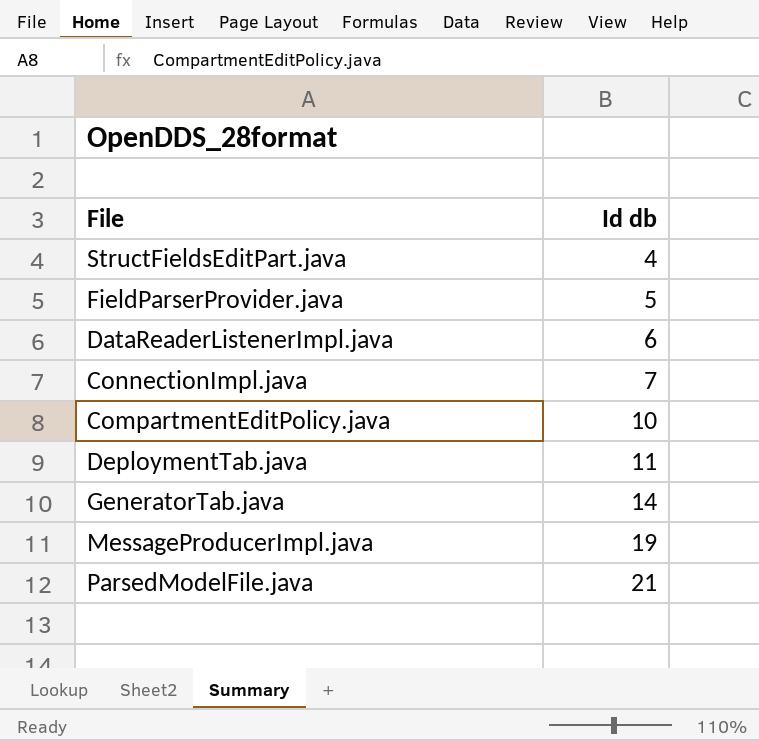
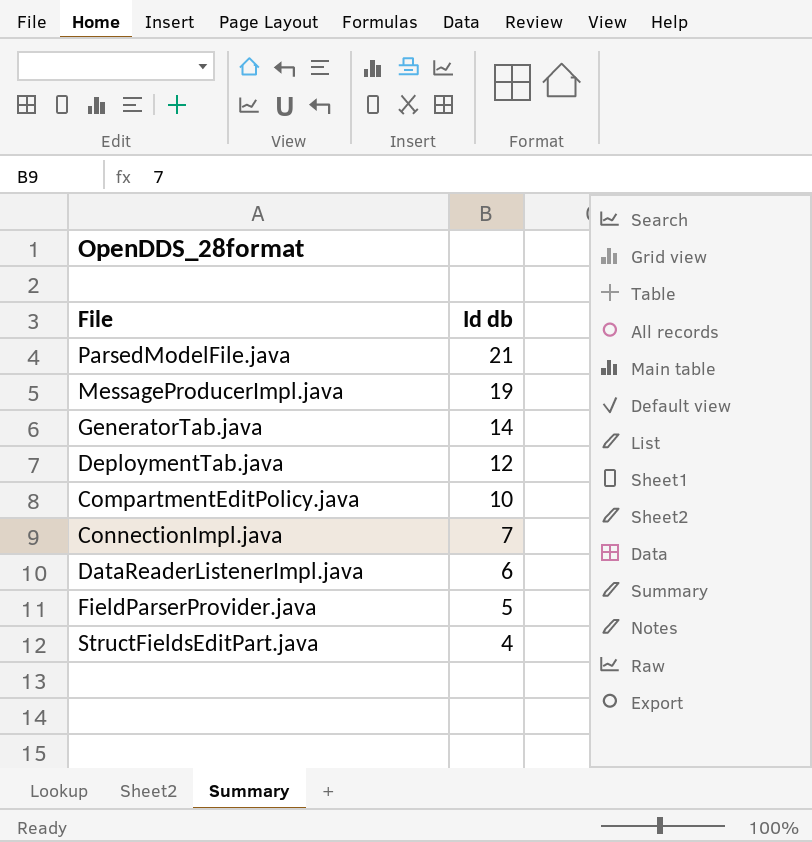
row order: Id db ascending -> Id db descending
DeploymentTab.java | Id db: 11 -> 12

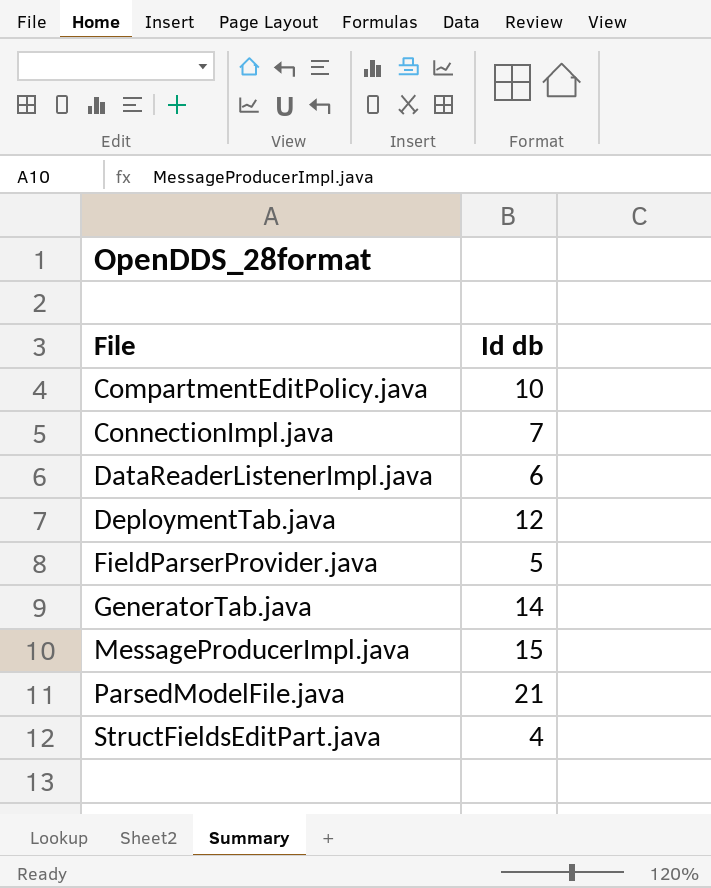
row order: Id db descending -> File ascending
MessageProducerImpl.java | Id db: 19 -> 15

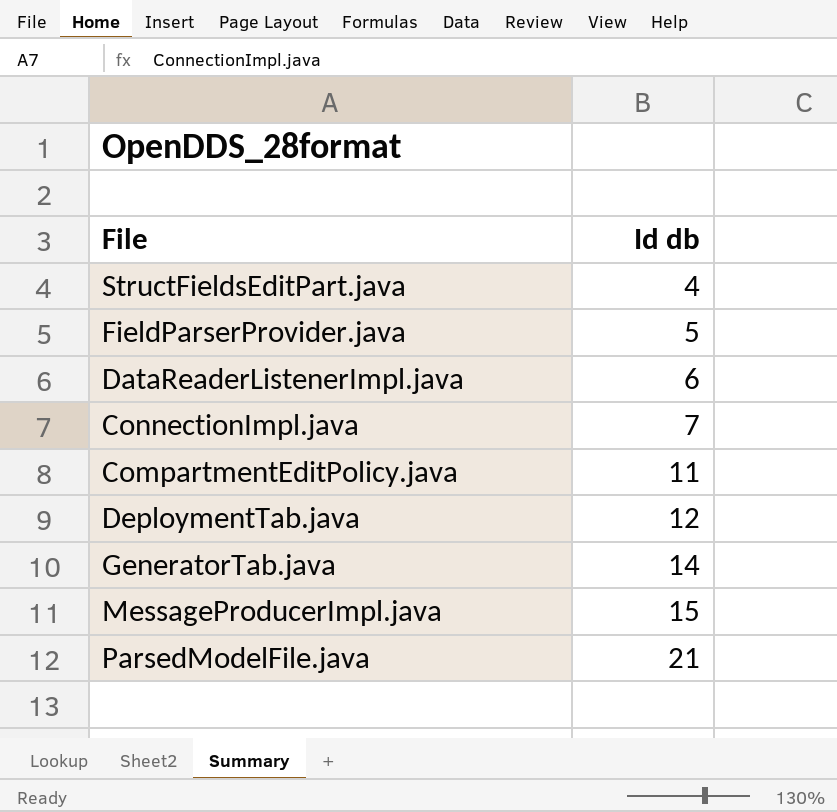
row order: File ascending -> Id db ascending
CompartmentEditPolicy.java | Id db: 10 -> 11

